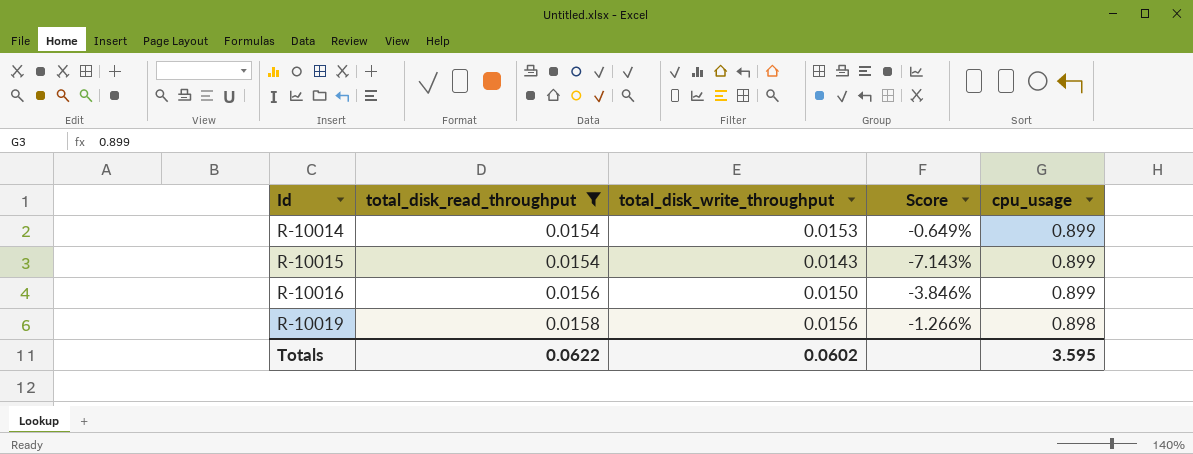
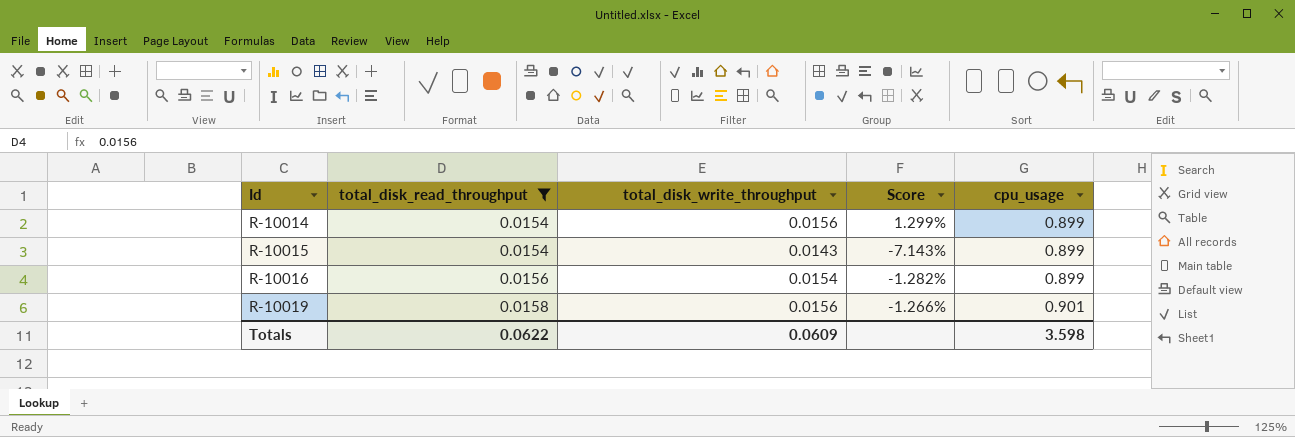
R-10014 | total_disk_write_throughput: 0.0153 -> 0.0156
R-10014 | Score: -0.649% -> 1.299%
R-10016 | total_disk_write_throughput: 0.0150 -> 0.0154
R-10016 | Score: -3.846% -> -1.282%
R-10019 | cpu_usage: 0.898 -> 0.901
Totals | total_disk_write_throughput: 0.0602 -> 0.0609
Totals | cpu_usage: 3.595 -> 3.598

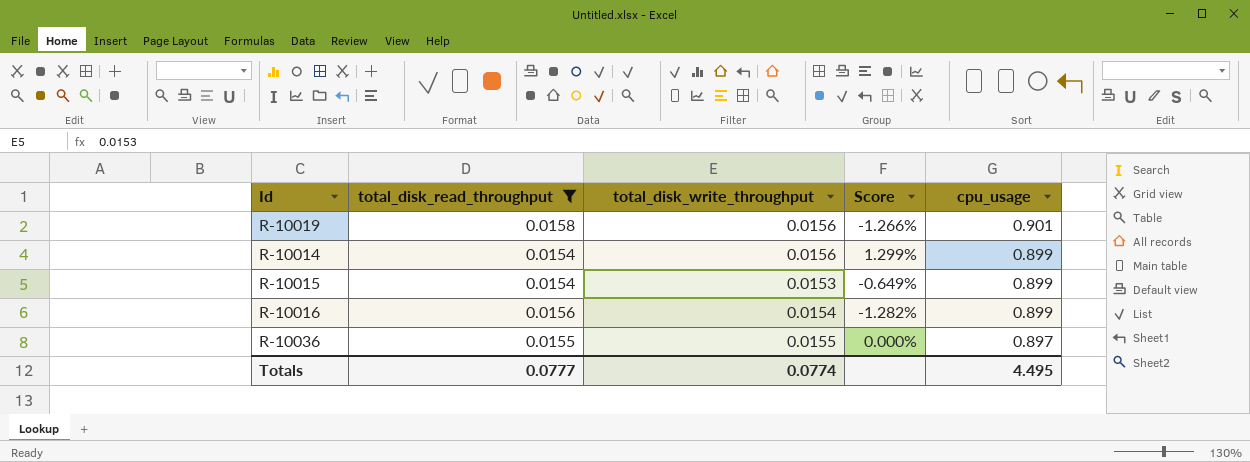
row order: Id ascending -> cpu_usage descending
R-10015 | total_disk_write_throughput: 0.0143 -> 0.0153
R-10015 | Score: -7.143% -> -0.649%
row R-10036: none -> 0.0155 | 0.0155 | 0.000% | 0.897
Totals | total_disk_read_throughput: 0.0622 -> 0.0777
Totals | total_disk_write_throughput: 0.0609 -> 0.0774
Totals | cpu_usage: 3.598 -> 4.495

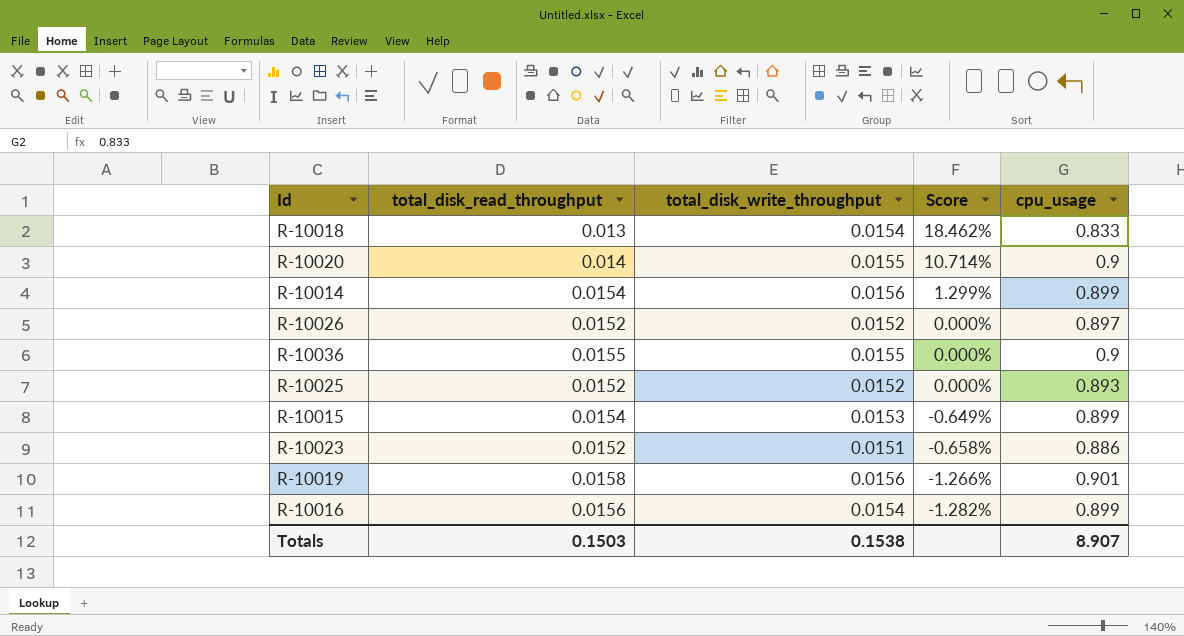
filter: total_disk_read_throughput >= 0.0154 -> none
row order: cpu_usage descending -> Score descending
R-10036 | cpu_usage: 0.897 -> 0.9
Totals | total_disk_read_throughput: 0.0777 -> 0.1503
Totals | total_disk_write_throughput: 0.0774 -> 0.1538
Totals | cpu_usage: 4.495 -> 8.907

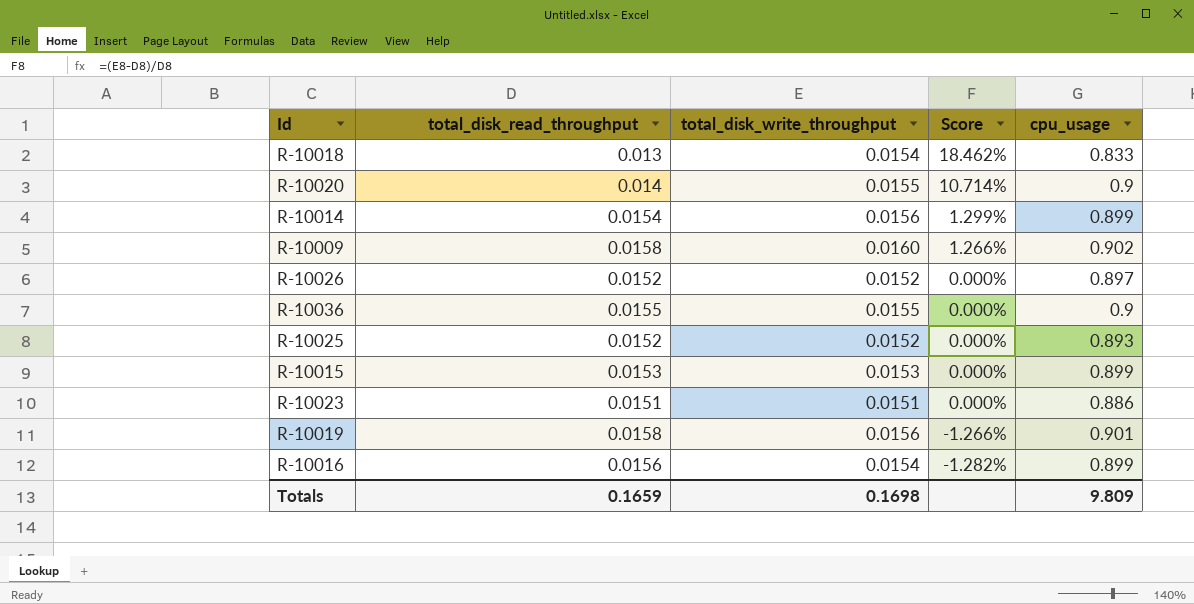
row R-10009: none -> 0.0158 | 0.0160 | 1.266% | 0.902
R-10015 | total_disk_read_throughput: 0.0154 -> 0.0153
R-10015 | Score: -0.649% -> 0.000%
R-10023 | total_disk_read_throughput: 0.0152 -> 0.0151
R-10023 | Score: -0.658% -> 0.000%
Totals | total_disk_read_throughput: 0.1503 -> 0.1659
Totals | total_disk_write_throughput: 0.1538 -> 0.1698
Totals | cpu_usage: 8.907 -> 9.809

